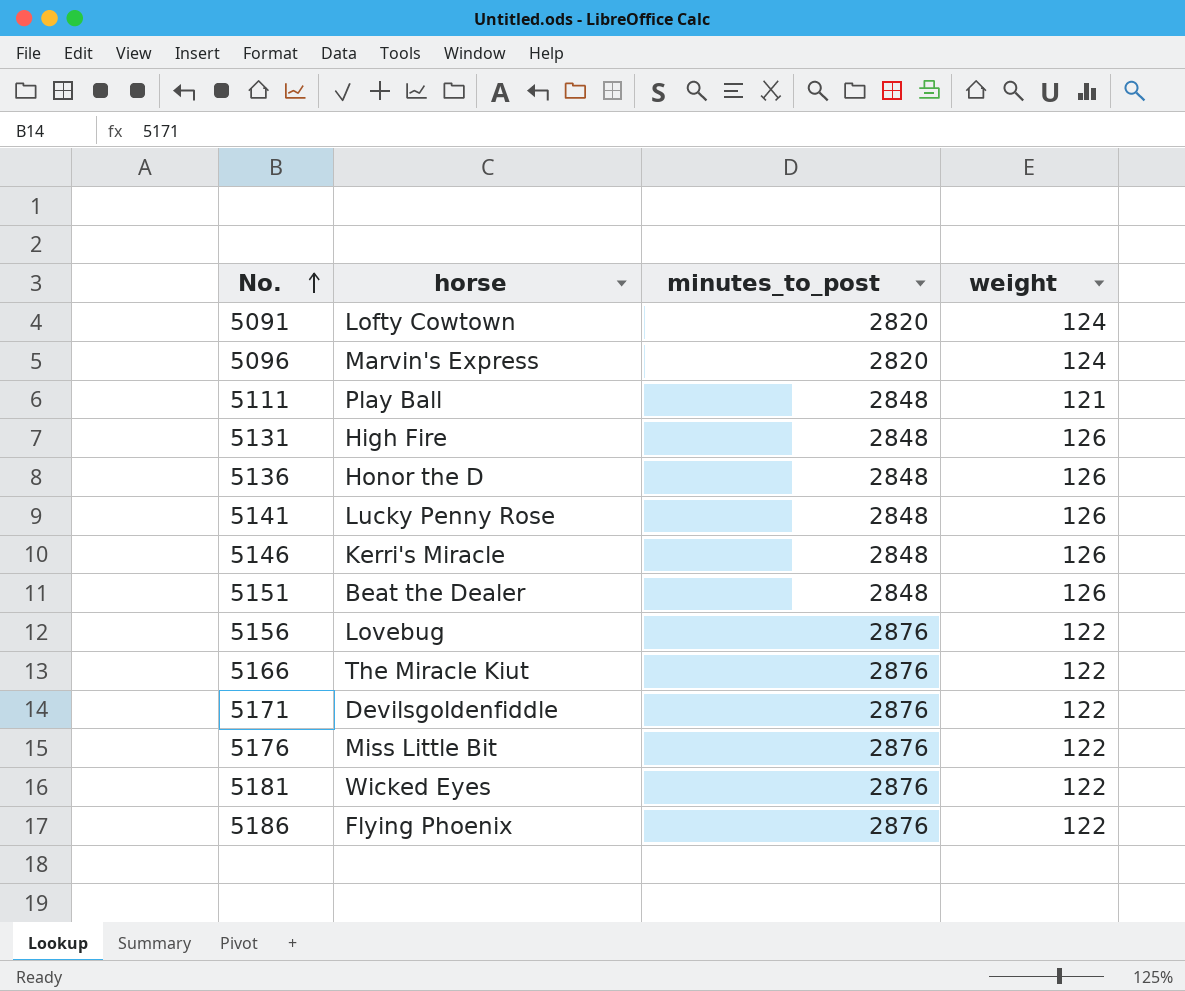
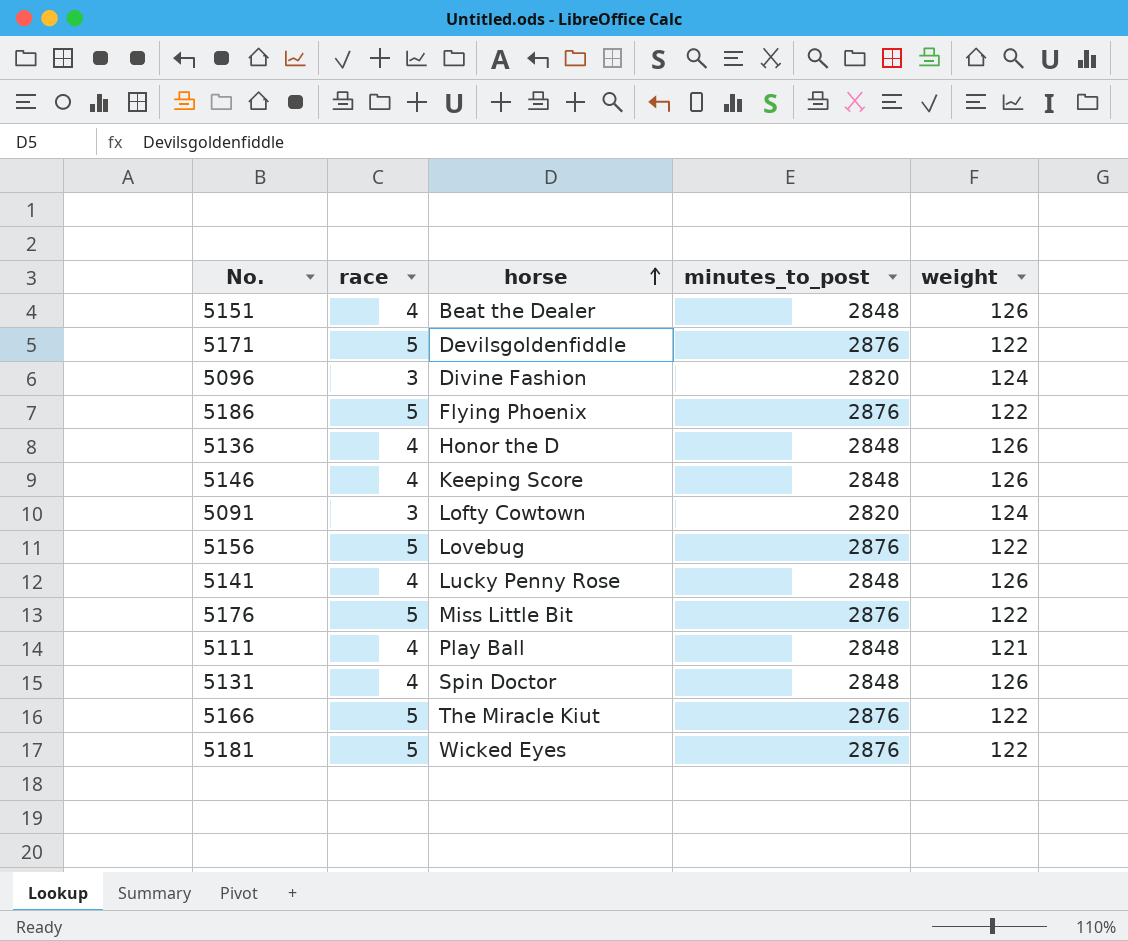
row order: No. ascending -> horse ascending
column race | position: none -> 2
5096 | horse: Marvin's Express -> Divine Fashion
5146 | horse: Kerri's Miracle -> Keeping Score
5131 | horse: High Fire -> Spin Doctor

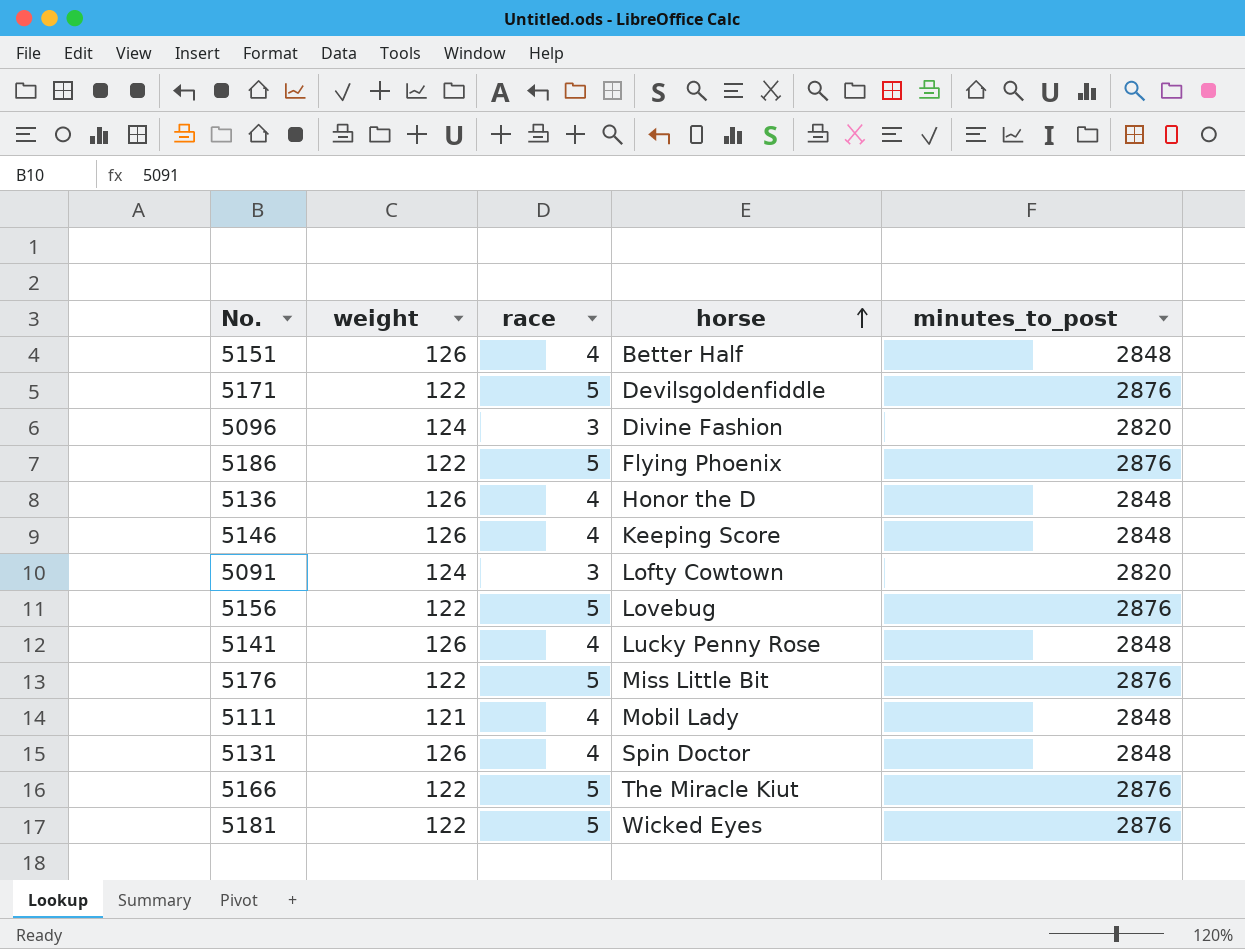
column weight | position: 5 -> 2
5151 | horse: Beat the Dealer -> Better Half
5111 | horse: Play Ball -> Mobil Lady

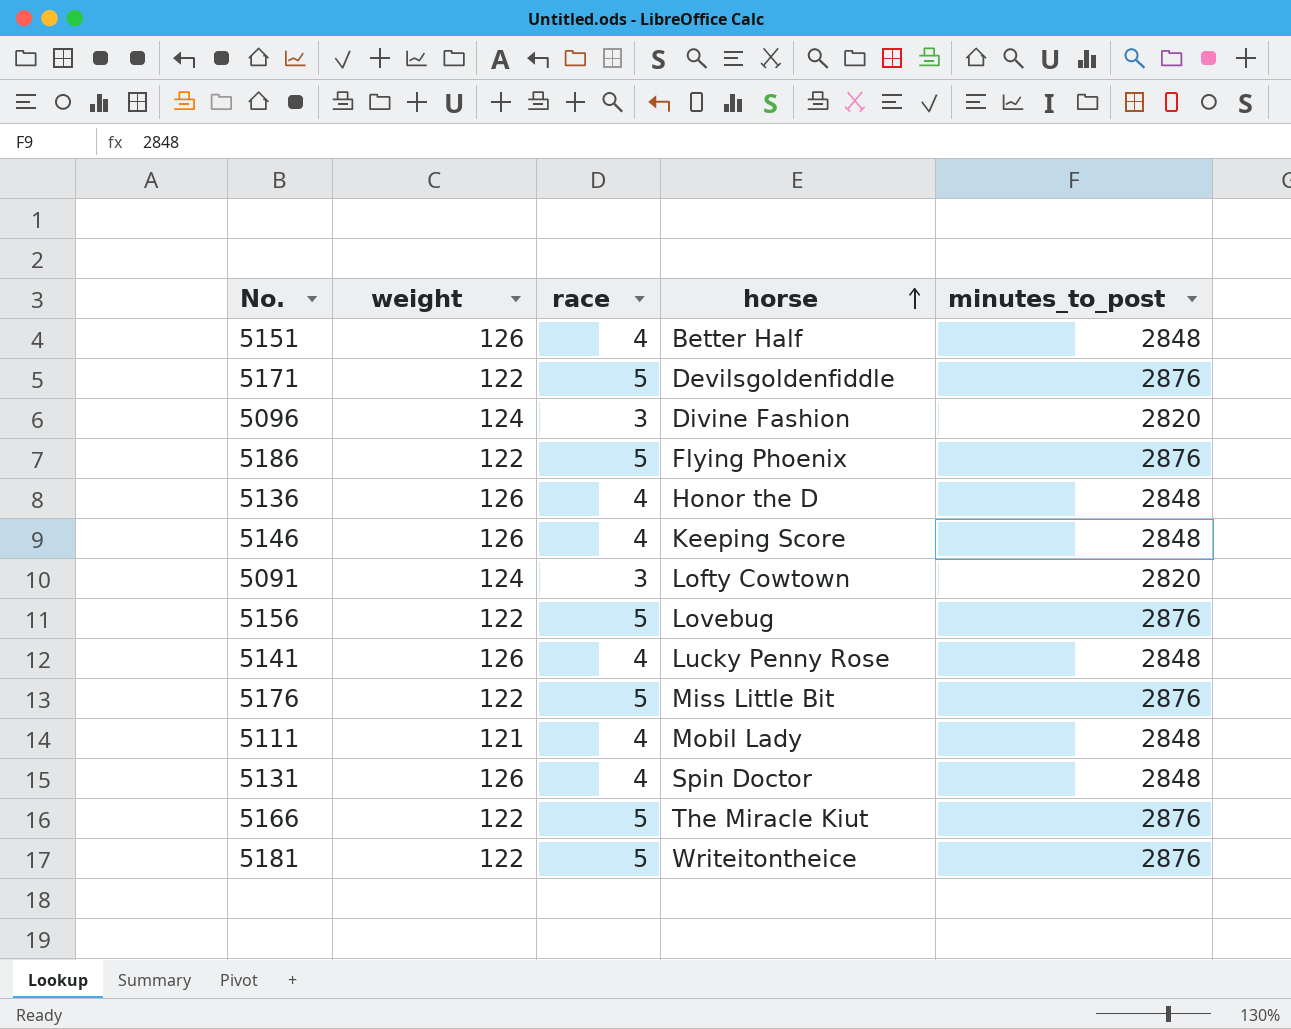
5181 | horse: Wicked Eyes -> Writeitontheice

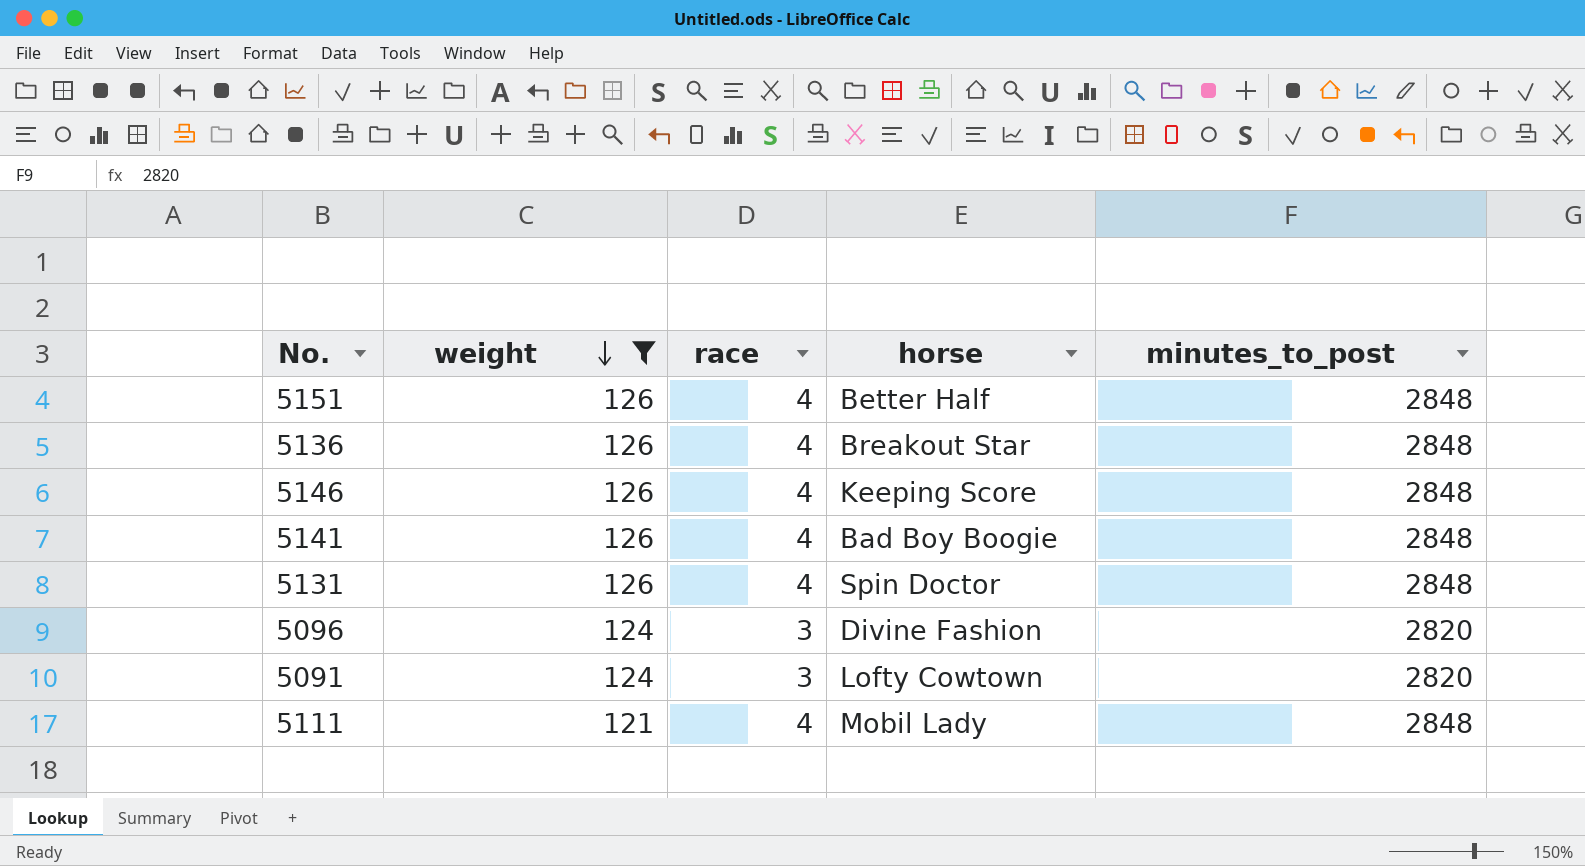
filter: none -> weight != 122
row order: horse ascending -> weight descending
5136 | horse: Honor the D -> Breakout Star
5141 | horse: Lucky Penny Rose -> Bad Boy Boogie

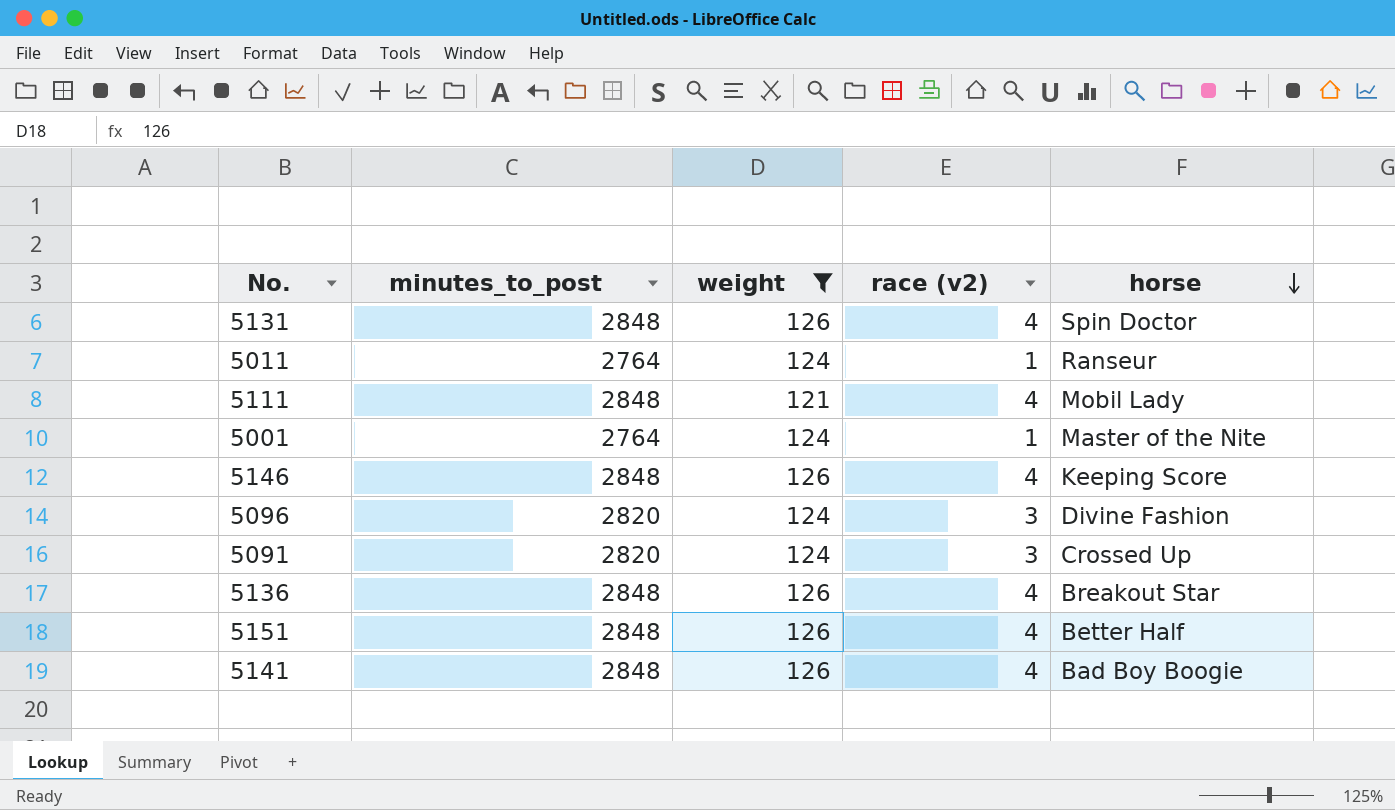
row order: weight descending -> horse descending
column minutes_to_post | position: 5 -> 2
column name: race -> race (v2)
row 5011: none -> 2764 | 124 | 1 | Ranseur
row 5001: none -> 2764 | 124 | 1 | Master of the Nite
5091 | horse: Lofty Cowtown -> Crossed Up

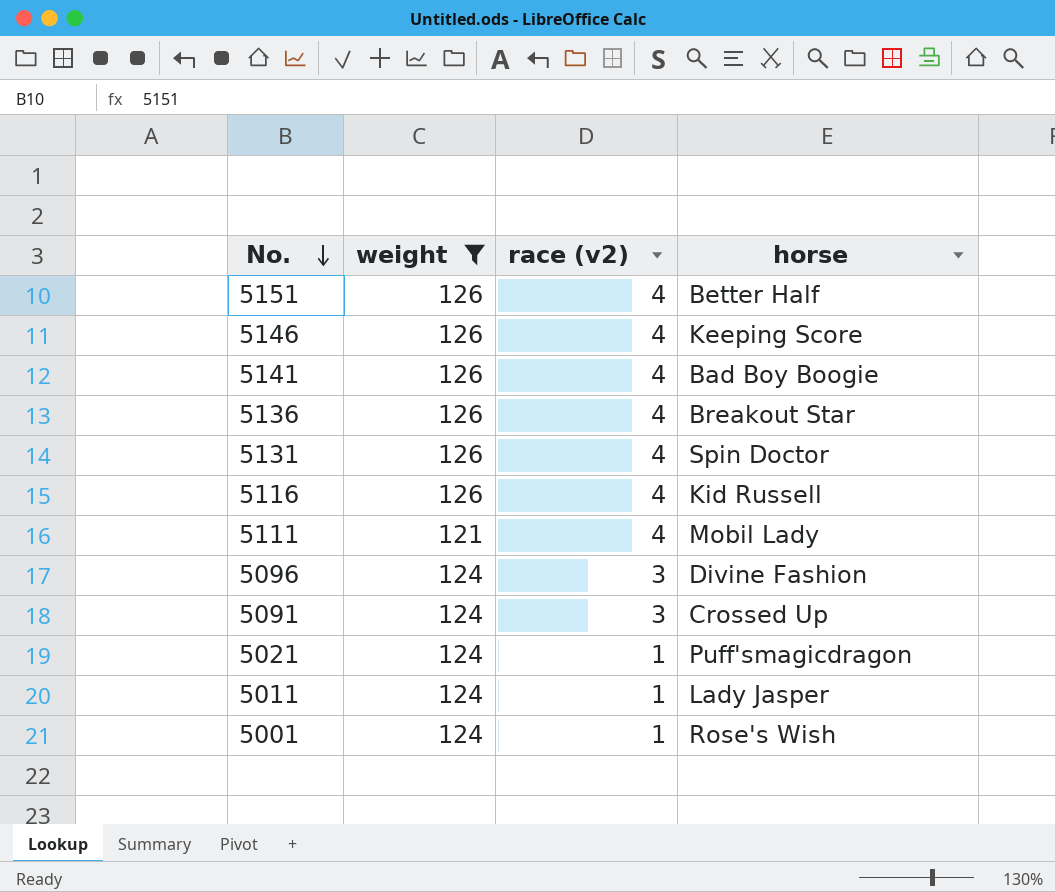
row order: horse descending -> No. descending
column minutes_to_post | position: 2 -> none
row 5116: none -> 126 | 4 | Kid Russell
row 5021: none -> 124 | 1 | Puff'smagicdragon
5011 | horse: Ranseur -> Lady Jasper
5001 | horse: Master of the Nite -> Rose's Wish

